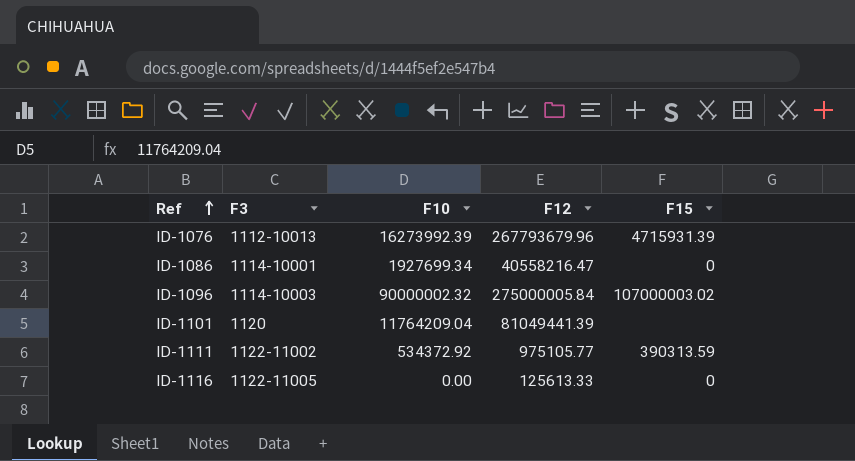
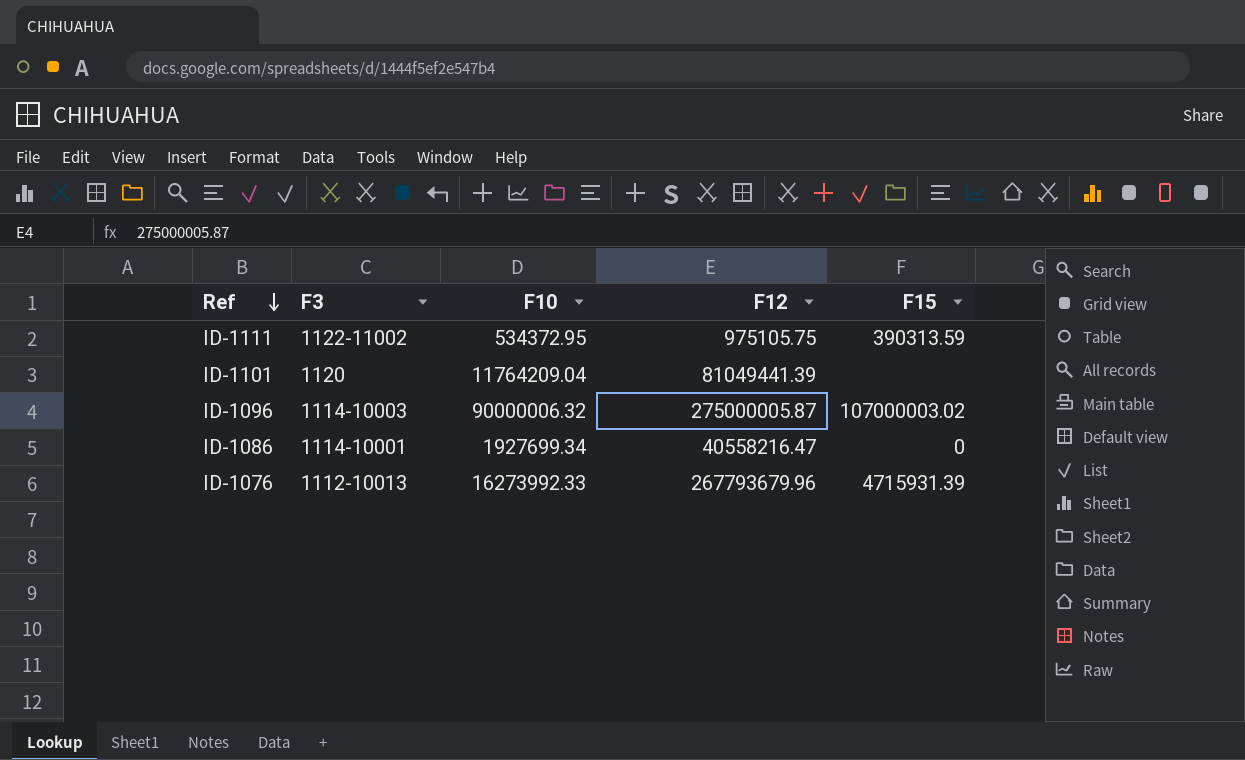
row order: Ref ascending -> Ref descending
row ID-1116: 1122-11005 | 0.00 | 125613.33 | 0 -> none
ID-1111 | F10: 534372.92 -> 534372.95
ID-1111 | F12: 975105.77 -> 975105.75
ID-1096 | F10: 90000002.32 -> 90000006.32
ID-1096 | F12: 275000005.84 -> 275000005.87
ID-1076 | F10: 16273992.39 -> 16273992.33

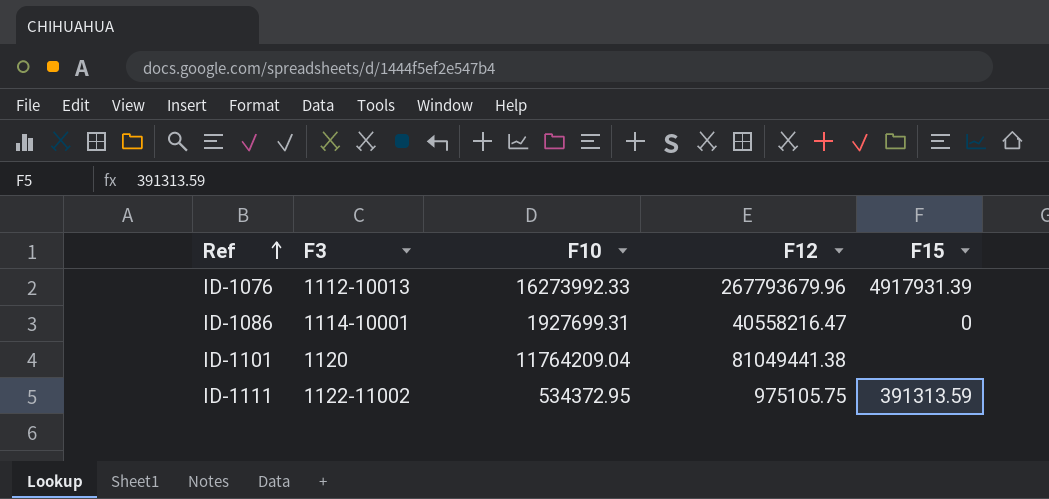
row order: Ref descending -> Ref ascending
row ID-1096: 1114-10003 | 90000006.32 | 275000005.87 | 107000003.02 -> none
ID-1076 | F15: 4715931.39 -> 4917931.39
ID-1086 | F10: 1927699.34 -> 1927699.31
ID-1101 | F12: 81049441.39 -> 81049441.38
ID-1111 | F15: 390313.59 -> 391313.59

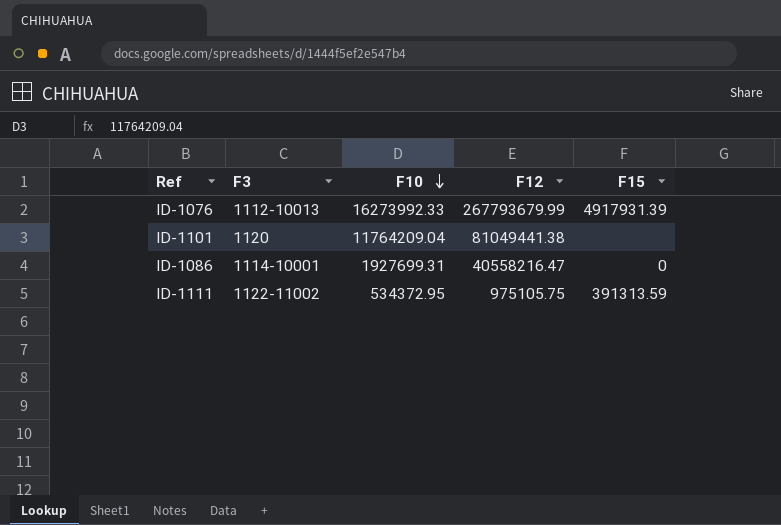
row order: Ref ascending -> F10 descending
ID-1076 | F12: 267793679.96 -> 267793679.99

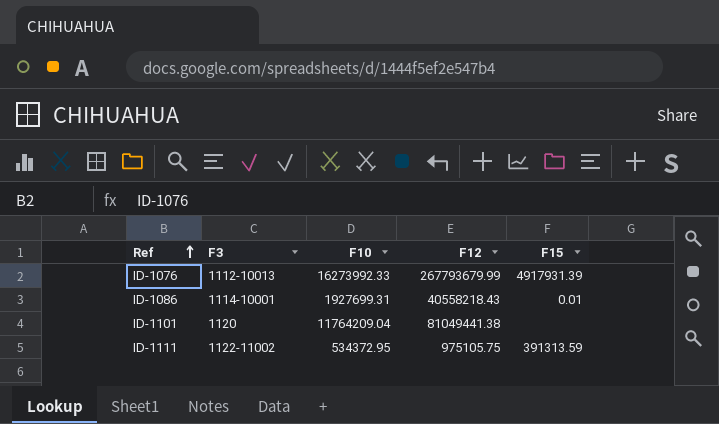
row order: F10 descending -> Ref ascending
ID-1086 | F12: 40558216.47 -> 40558218.43
ID-1086 | F15: 0 -> 0.01

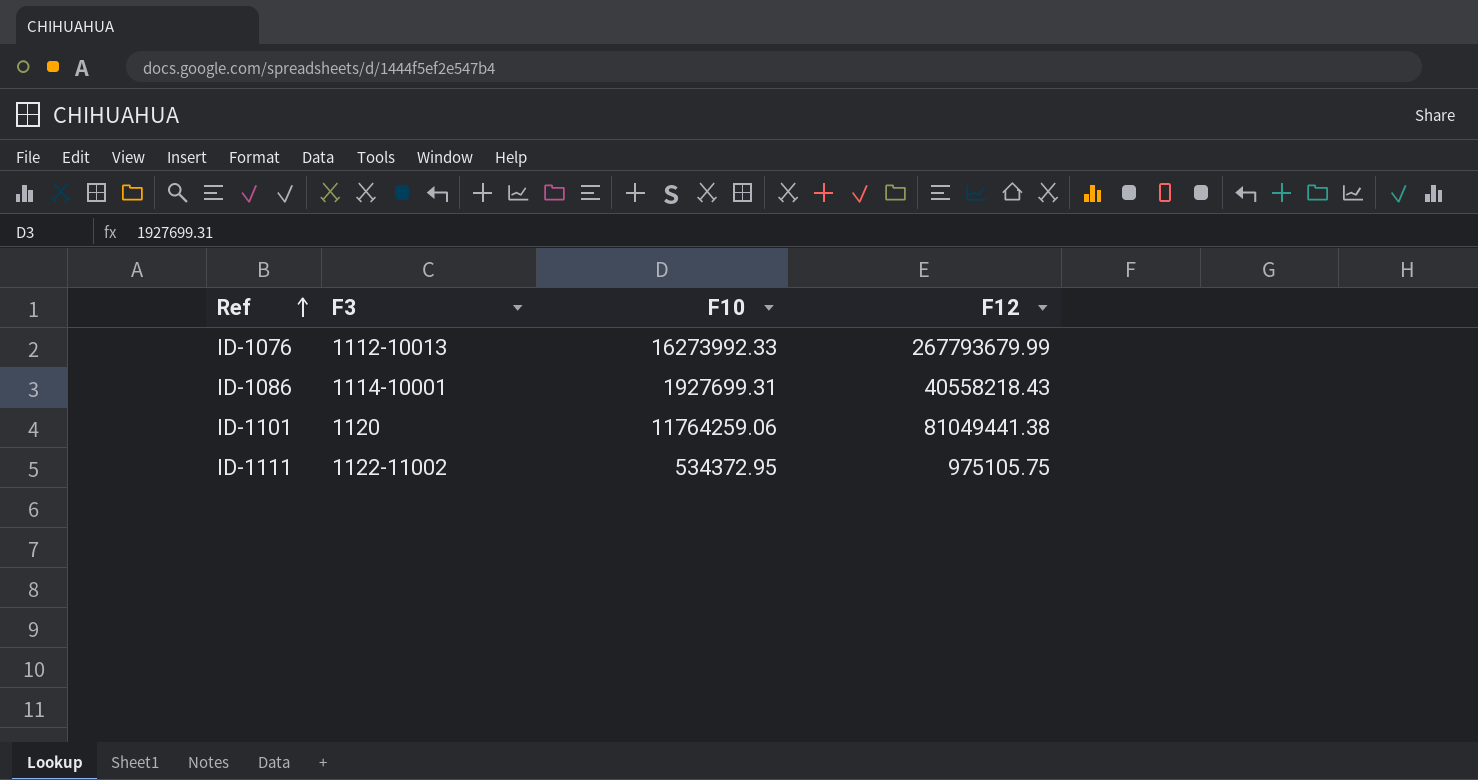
column F15 | position: 5 -> none
ID-1101 | F10: 11764209.04 -> 11764259.06

